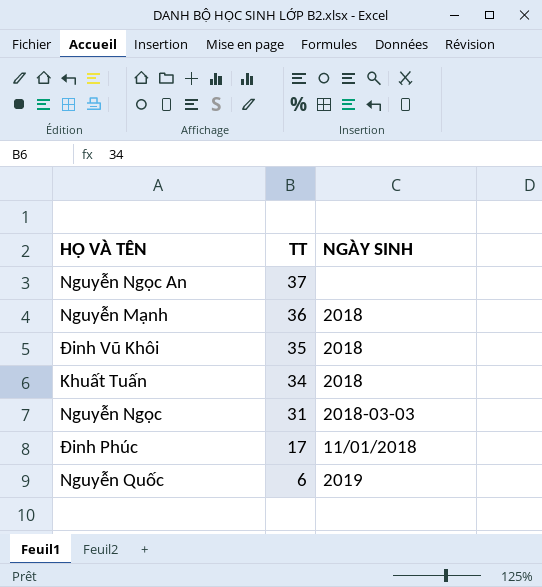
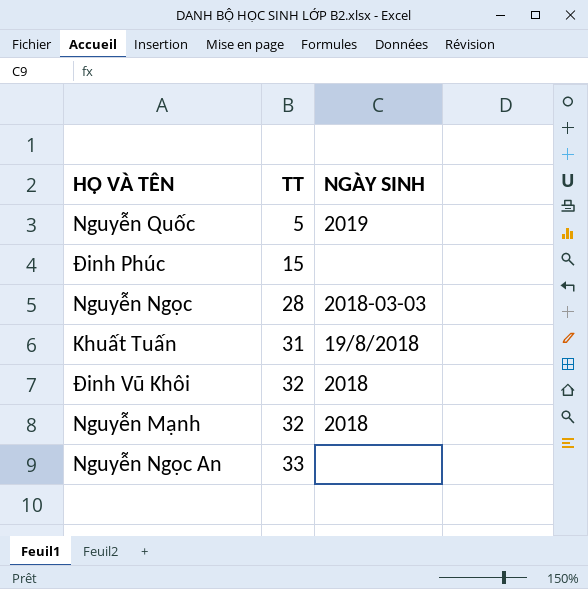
row order: TT descending -> TT ascending
Nguyễn Quốc | TT: 6 -> 5
Đinh Phúc | TT: 17 -> 15
Đinh Phúc | NGÀY SINH: 11/01/2018 -> none
Nguyễn Ngọc | TT: 31 -> 28
Khuất Tuấn | TT: 34 -> 31
Khuất Tuấn | NGÀY SINH: 2018 -> 19/8/2018
Đinh Vũ Khôi | TT: 35 -> 32
Nguyễn Mạnh | TT: 36 -> 32
Nguyễn Ngọc An | TT: 37 -> 33

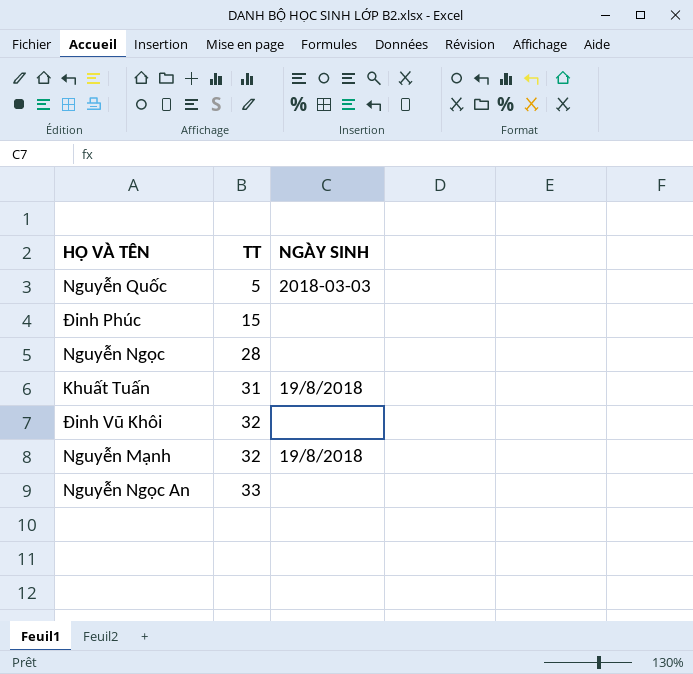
Nguyễn Quốc | NGÀY SINH: 2019 -> 2018-03-03
Nguyễn Ngọc | NGÀY SINH: 2018-03-03 -> none
Đinh Vũ Khôi | NGÀY SINH: 2018 -> none
Nguyễn Mạnh | NGÀY SINH: 2018 -> 19/8/2018

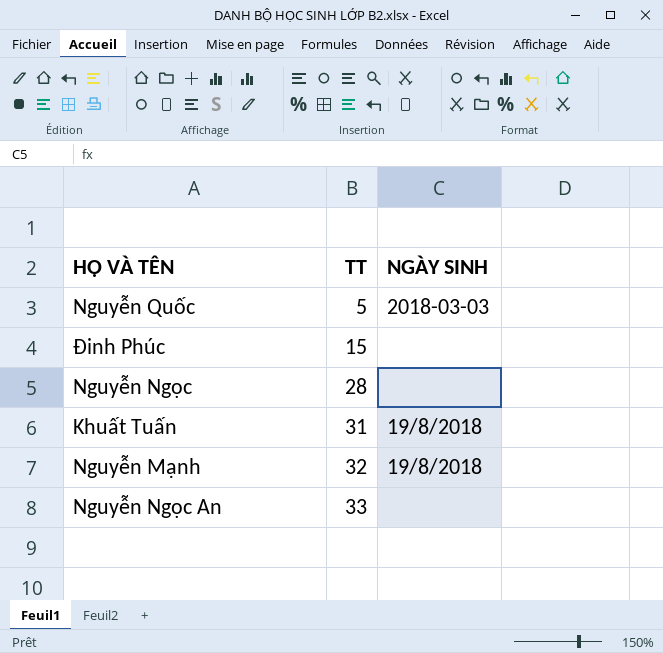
row Đinh Vũ Khôi: 32 | none -> none

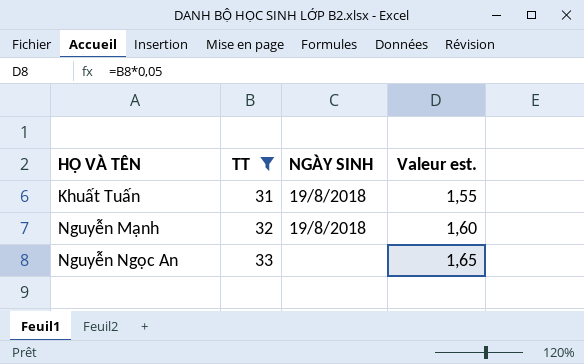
filter: none -> TT >= 31
column Valeur est. | formula: none -> [TT] * 0,05

